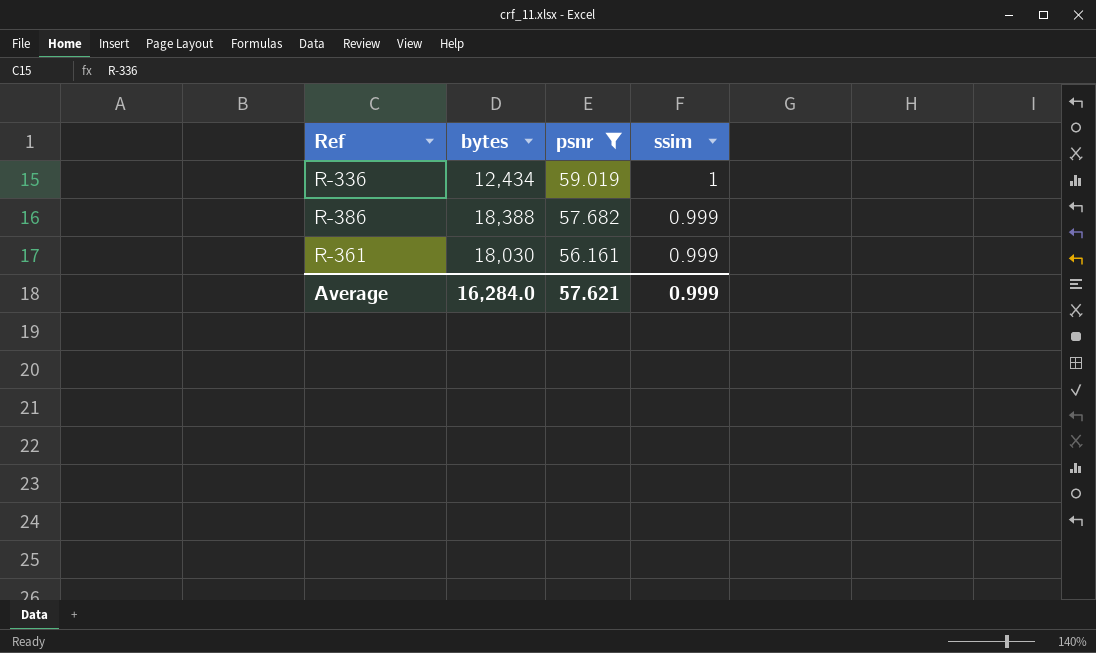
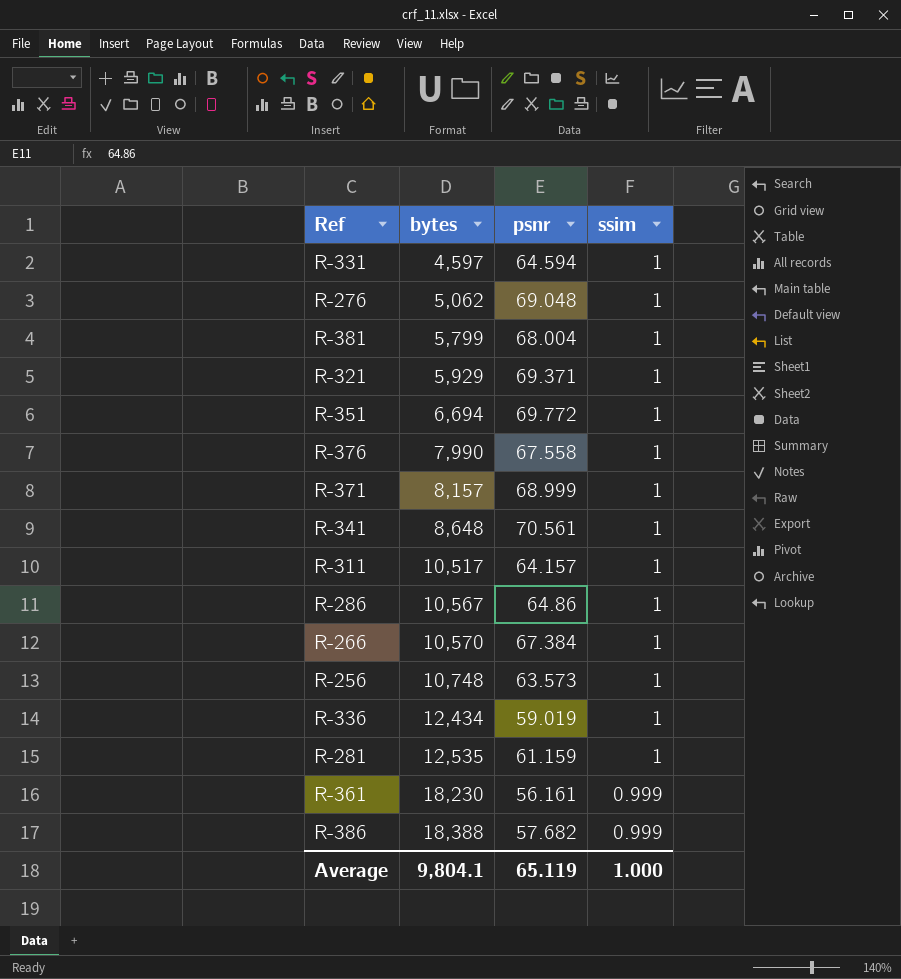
filter: psnr <= 59.019 -> none
row order: psnr descending -> bytes ascending
R-361 | bytes: 18,030 -> 18,230
Average | bytes: 16,284.0 -> 9,804.1
Average | psnr: 57.621 -> 65.119
Average | ssim: 0.999 -> 1.000

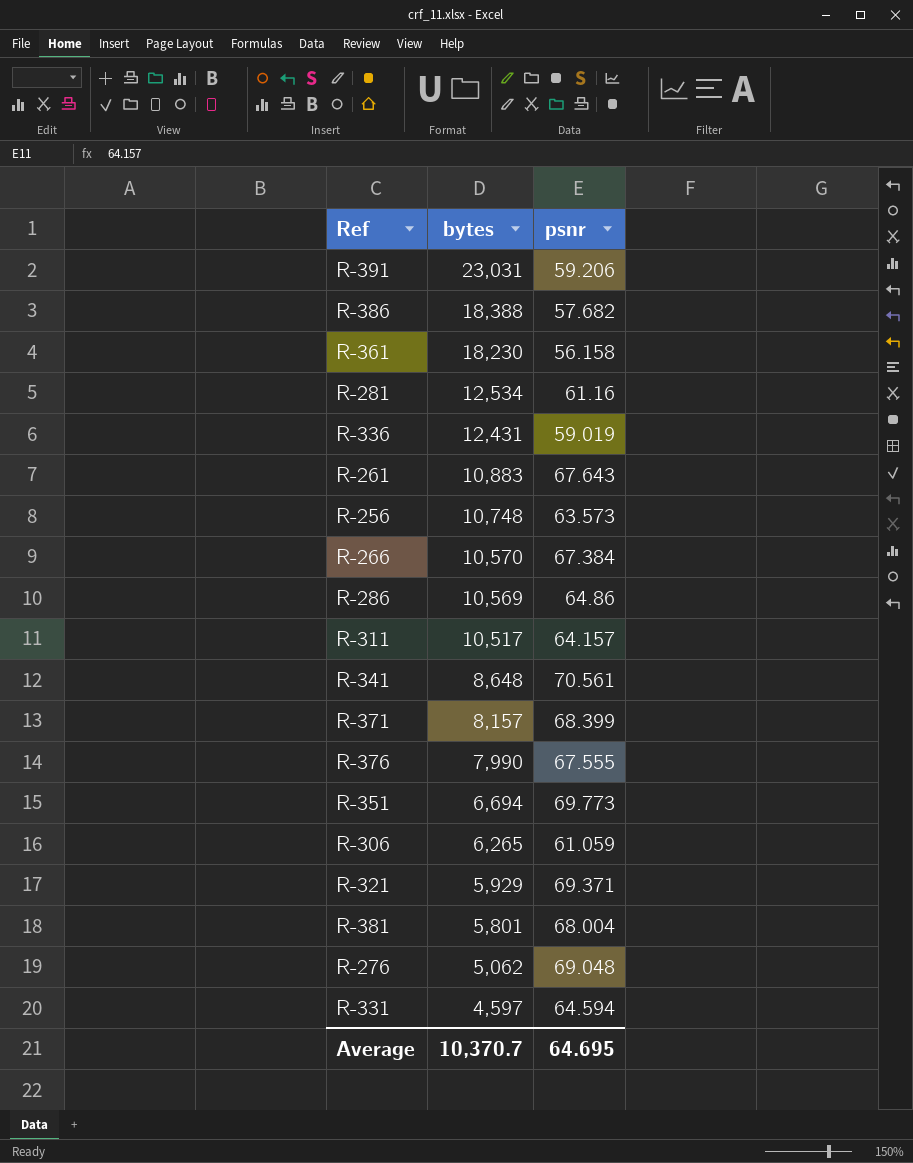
row order: bytes ascending -> bytes descending
column ssim | position: 4 -> none
row R-391: none -> 23,031 | 59.206
R-361 | psnr: 56.161 -> 56.158
R-281 | bytes: 12,535 -> 12,534
R-281 | psnr: 61.159 -> 61.16
R-336 | bytes: 12,434 -> 12,431
row R-261: none -> 10,883 | 67.643
R-286 | bytes: 10,567 -> 10,569
R-371 | psnr: 68.999 -> 68.399
R-376 | psnr: 67.558 -> 67.555
R-351 | psnr: 69.772 -> 69.773
row R-306: none -> 6,265 | 61.059
R-381 | bytes: 5,799 -> 5,801
Average | bytes: 9,804.1 -> 10,370.7
Average | psnr: 65.119 -> 64.695

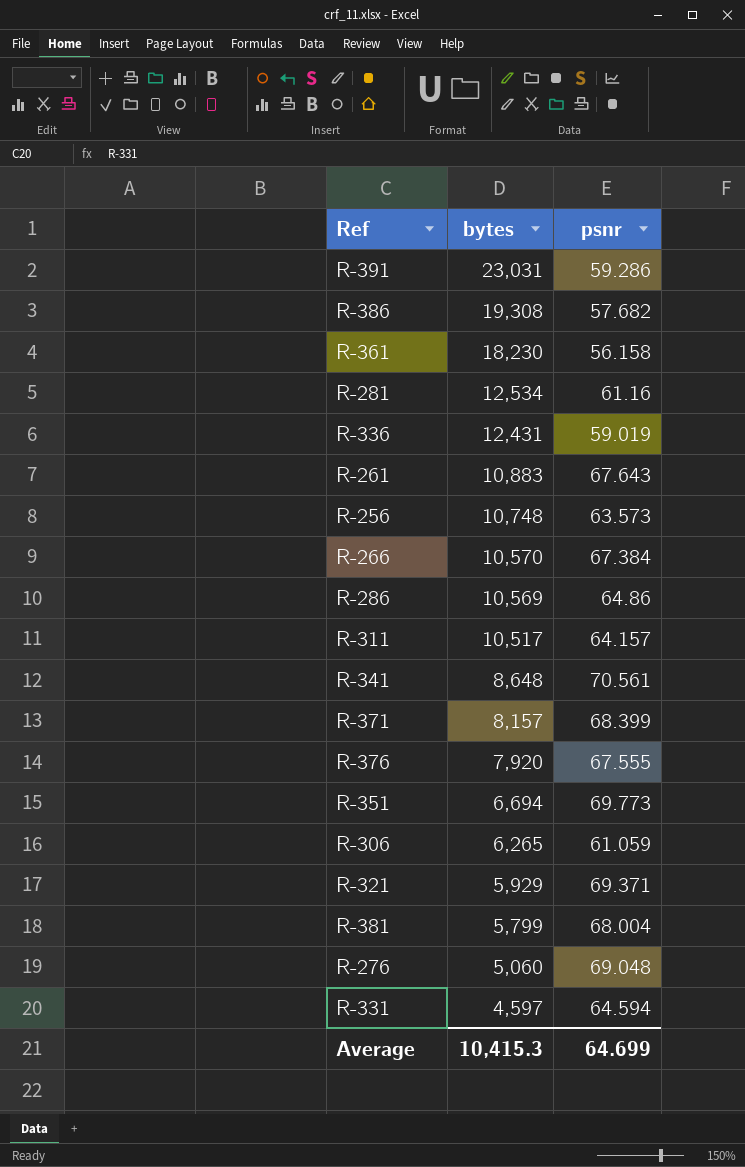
R-391 | psnr: 59.206 -> 59.286
R-386 | bytes: 18,388 -> 19,308
R-376 | bytes: 7,990 -> 7,920
R-381 | bytes: 5,801 -> 5,799
R-276 | bytes: 5,062 -> 5,060
Average | bytes: 10,370.7 -> 10,415.3
Average | psnr: 64.695 -> 64.699

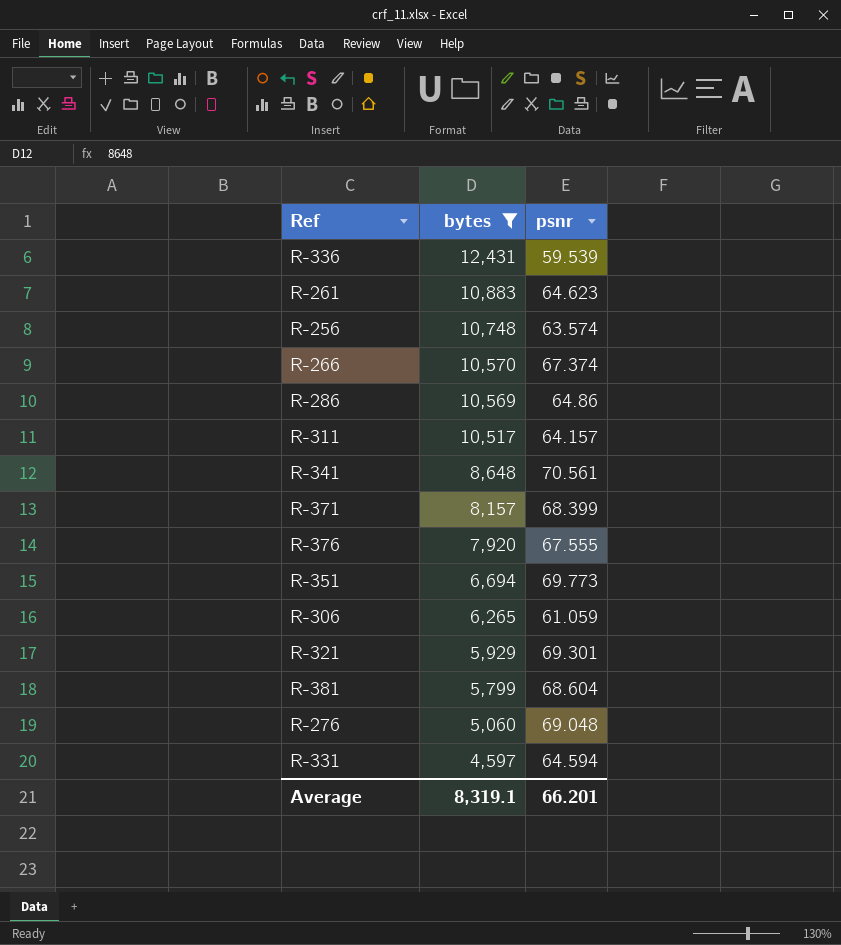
filter: none -> bytes <= 12,431
R-336 | psnr: 59.019 -> 59.539
R-261 | psnr: 67.643 -> 64.623
R-256 | psnr: 63.573 -> 63.574
R-266 | psnr: 67.384 -> 67.374
R-321 | psnr: 69.371 -> 69.301
R-381 | psnr: 68.004 -> 68.604
Average | bytes: 10,415.3 -> 8,319.1
Average | psnr: 64.699 -> 66.201

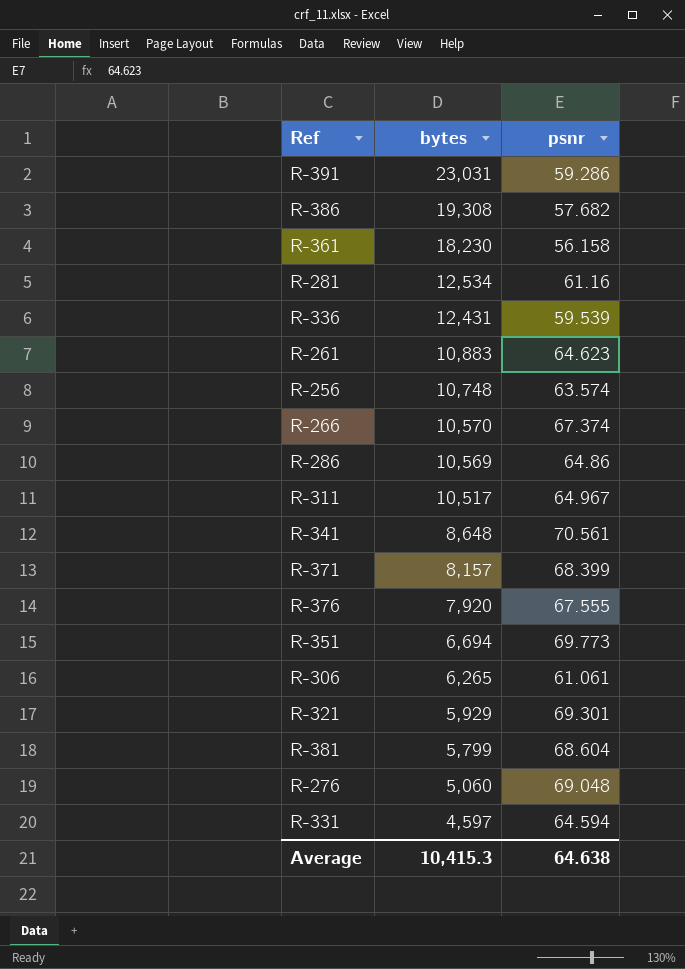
filter: bytes <= 12,431 -> none
R-311 | psnr: 64.157 -> 64.967
R-306 | psnr: 61.059 -> 61.061
Average | bytes: 8,319.1 -> 10,415.3
Average | psnr: 66.201 -> 64.638

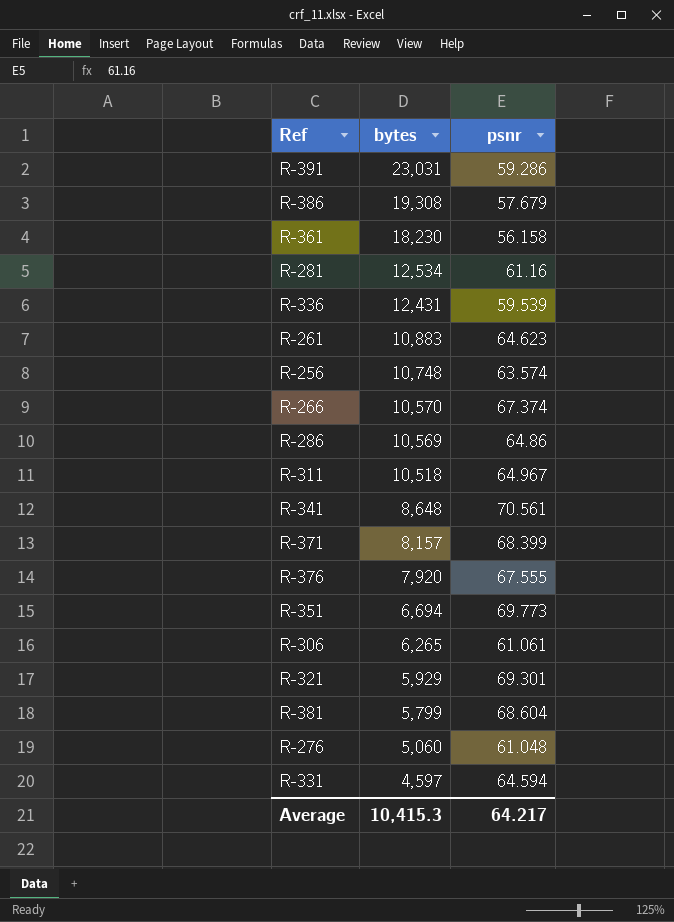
R-386 | psnr: 57.682 -> 57.679
R-311 | bytes: 10,517 -> 10,518
R-276 | psnr: 69.048 -> 61.048
Average | psnr: 64.638 -> 64.217

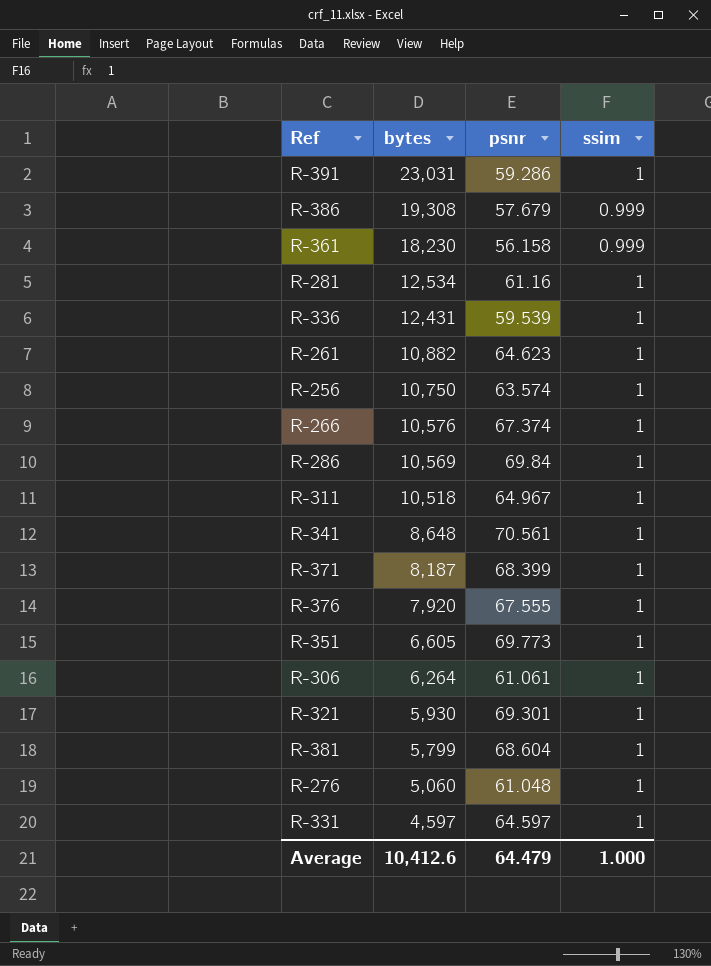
column ssim | position: none -> 4
R-261 | bytes: 10,883 -> 10,882
R-256 | bytes: 10,748 -> 10,750
R-266 | bytes: 10,570 -> 10,576
R-286 | psnr: 64.86 -> 69.84
R-371 | bytes: 8,157 -> 8,187
R-351 | bytes: 6,694 -> 6,605
R-306 | bytes: 6,265 -> 6,264
R-321 | bytes: 5,929 -> 5,930
R-331 | psnr: 64.594 -> 64.597
Average | bytes: 10,415.3 -> 10,412.6
Average | psnr: 64.217 -> 64.479

